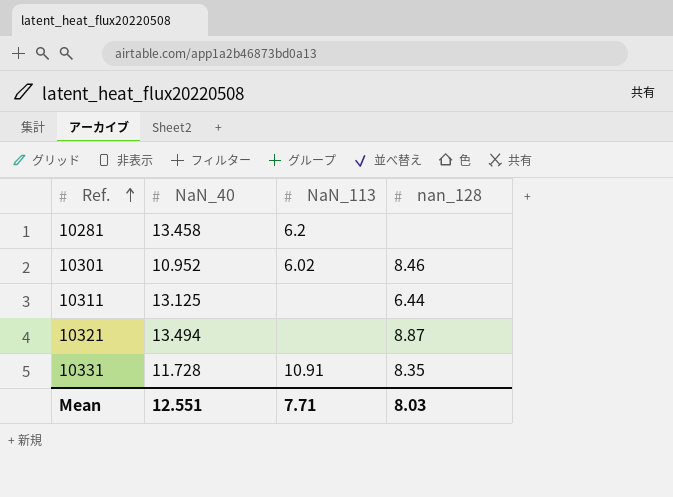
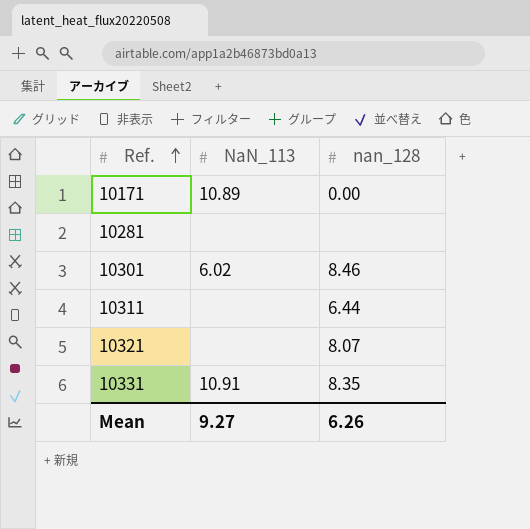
column NaN_40 | position: 2 -> none
row 10171: none -> 10.89 | 0.00
10281 | NaN_113: 6.2 -> none
10321 | nan_128: 8.87 -> 8.07
Mean | NaN_113: 7.71 -> 9.27
Mean | nan_128: 8.03 -> 6.26

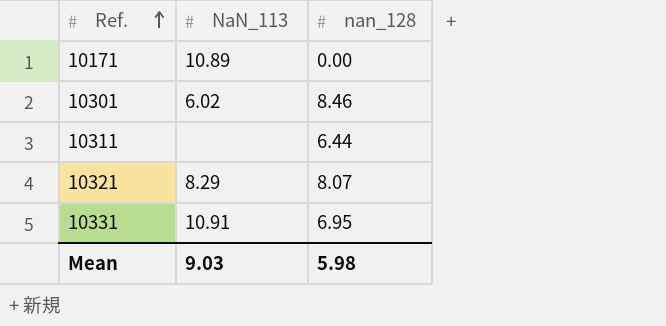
row 10281: none | none -> none
10321 | NaN_113: none -> 8.29
10331 | nan_128: 8.35 -> 6.95
Mean | NaN_113: 9.27 -> 9.03
Mean | nan_128: 6.26 -> 5.98

